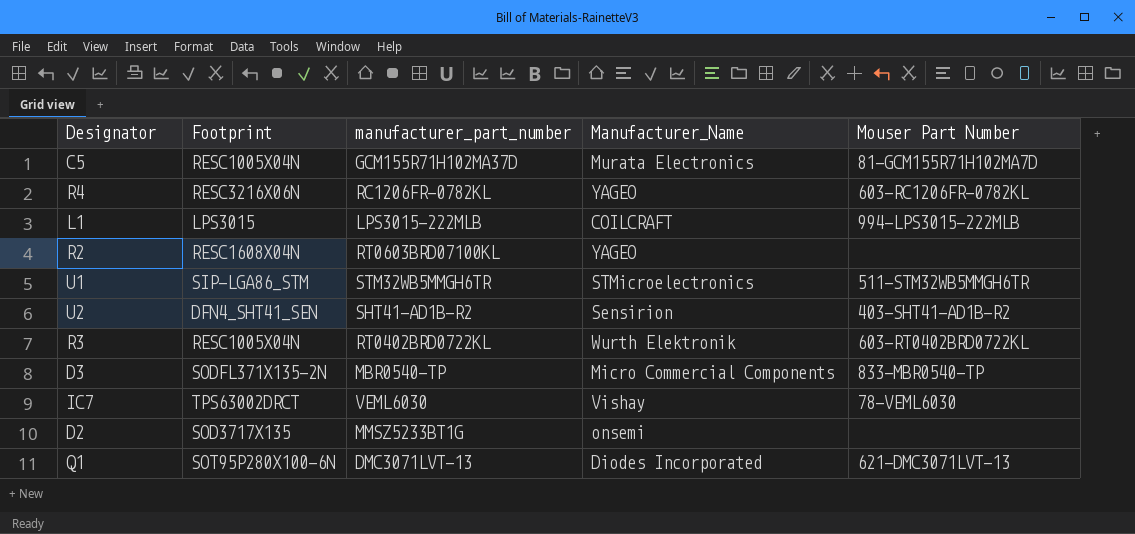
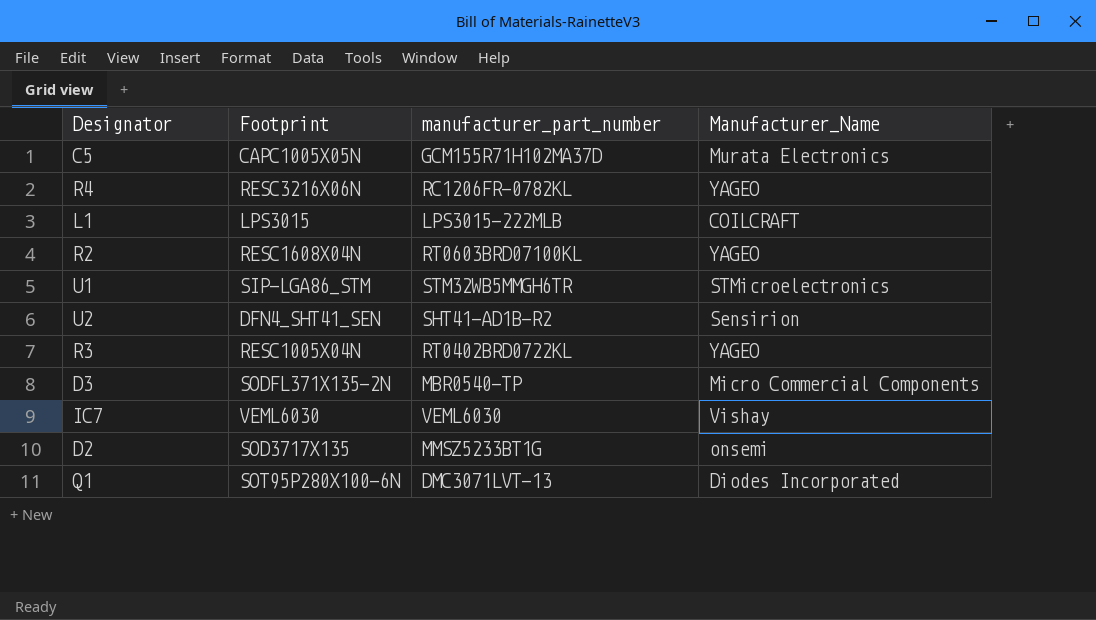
column Mouser Part Number | position: 5 -> none
C5 | Footprint: RESC1005X04N -> CAPC1005X05N
R3 | Manufacturer_Name: Wurth Elektronik -> YAGEO
IC7 | Footprint: TPS63002DRCT -> VEML6030

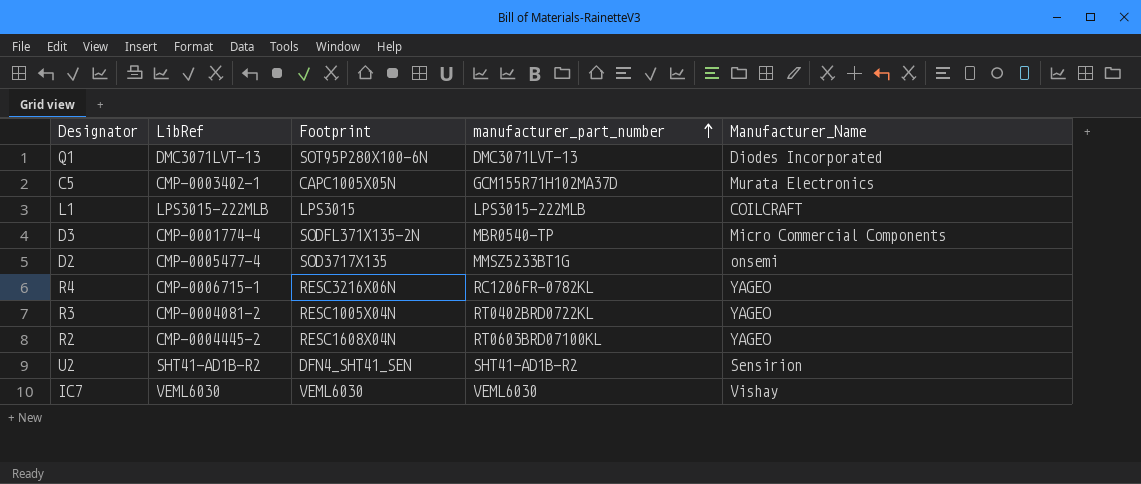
row order: none -> manufacturer_part_number ascending
column LibRef | position: none -> 2
row U1: SIP-LGA86_STM | STM32WB5MMGH6TR | STMicroelectronics -> none

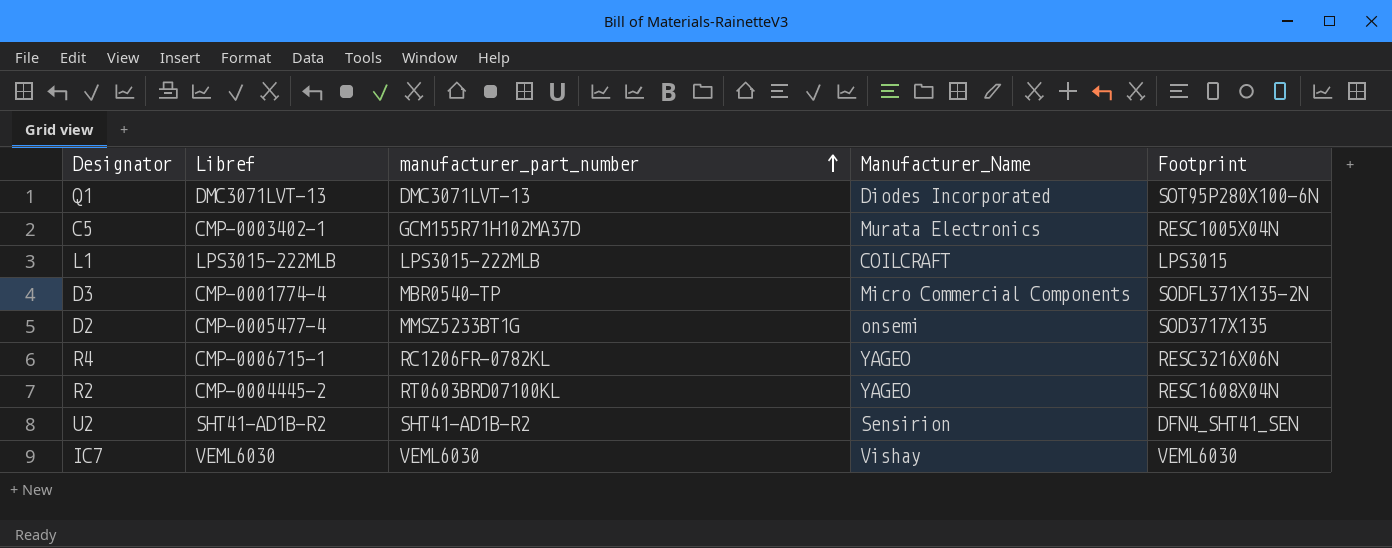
column name: LibRef -> Libref
column Footprint | position: 3 -> 5
row R3: CMP-0004081-2 | RESC1005X04N | RT0402BRD0722KL | YAGEO -> none
C5 | Footprint: CAPC1005X05N -> RESC1005X04N

